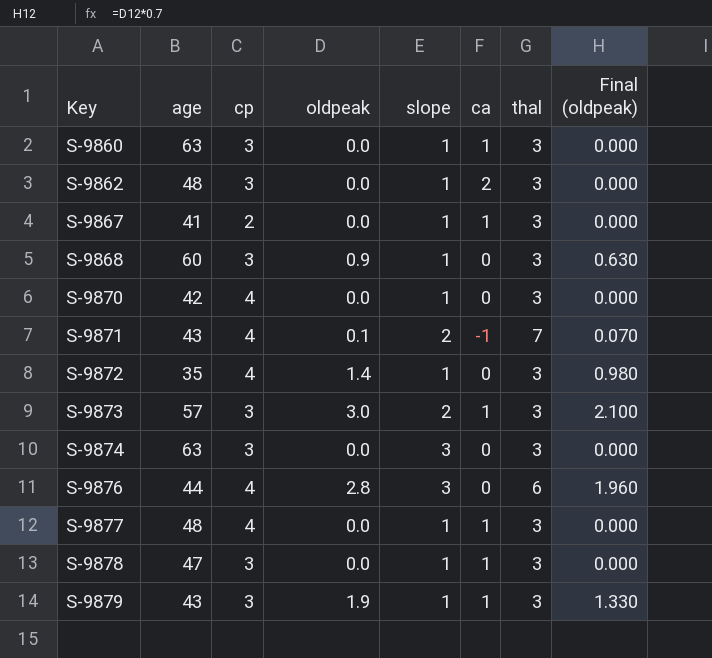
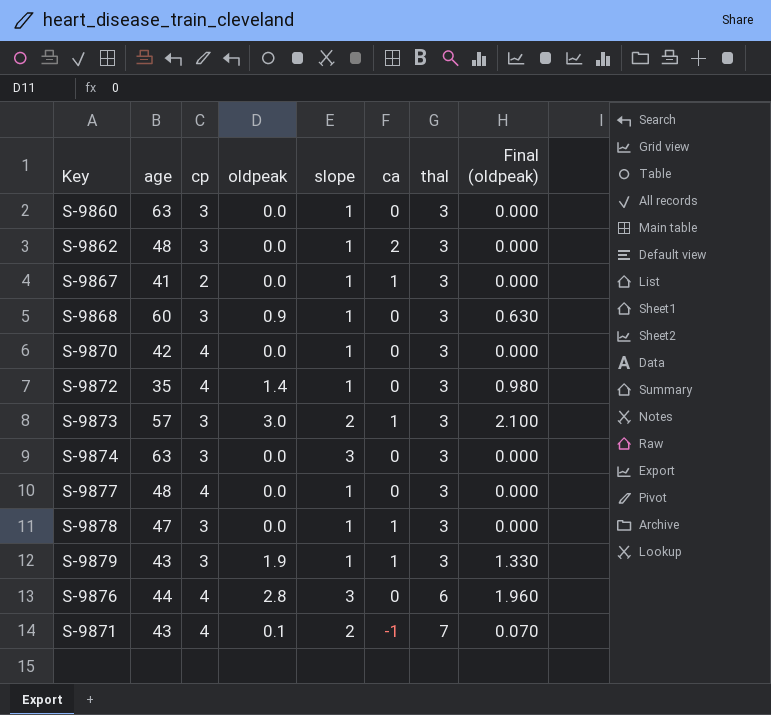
row order: Key ascending -> thal ascending
S-9860 | ca: 1 -> 0
S-9877 | ca: 1 -> 0

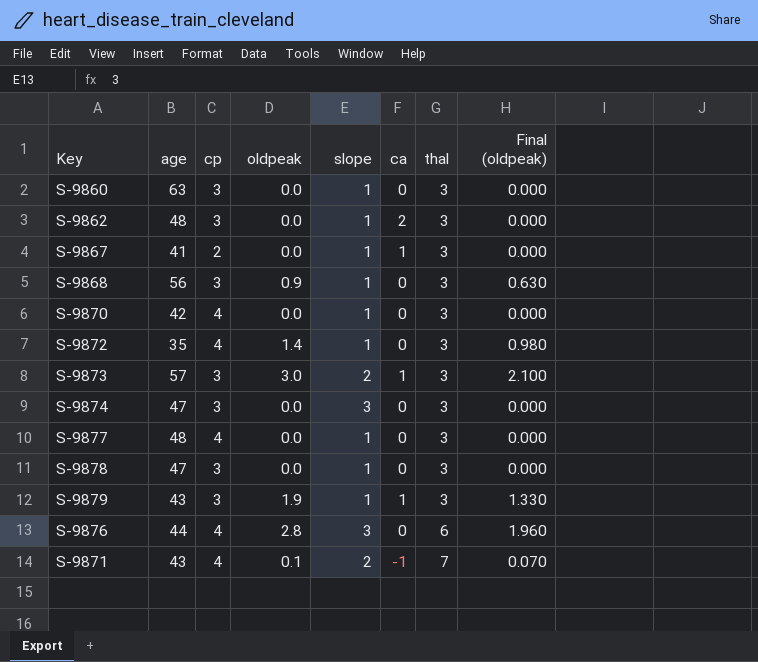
S-9868 | age: 60 -> 56
S-9874 | age: 63 -> 47
S-9878 | ca: 1 -> 0

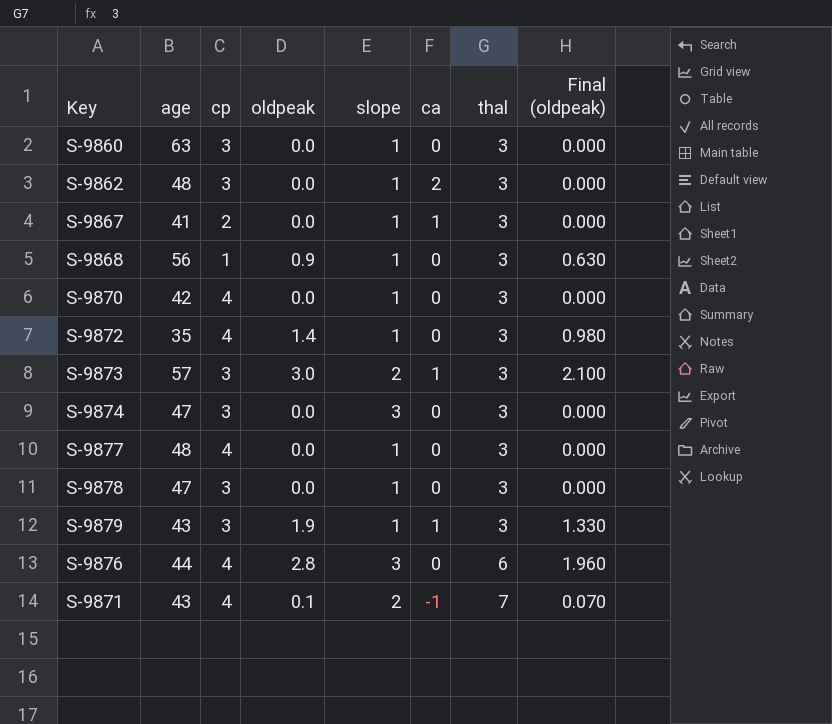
S-9868 | cp: 3 -> 1

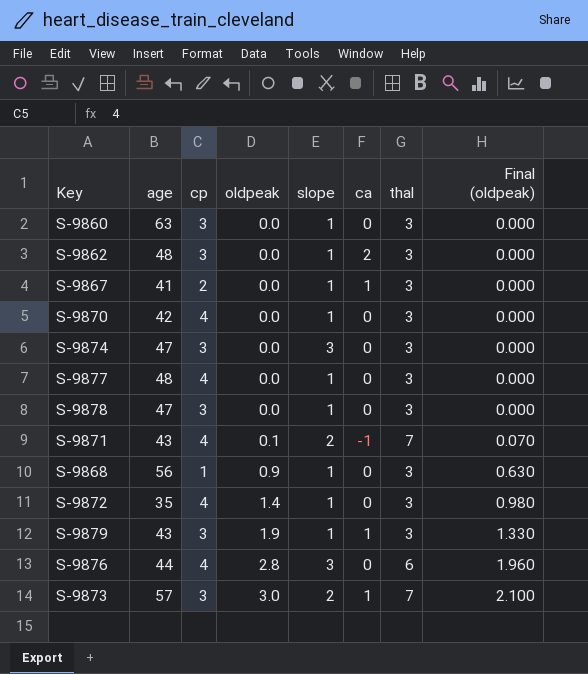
row order: thal ascending -> oldpeak ascending
S-9873 | thal: 3 -> 7

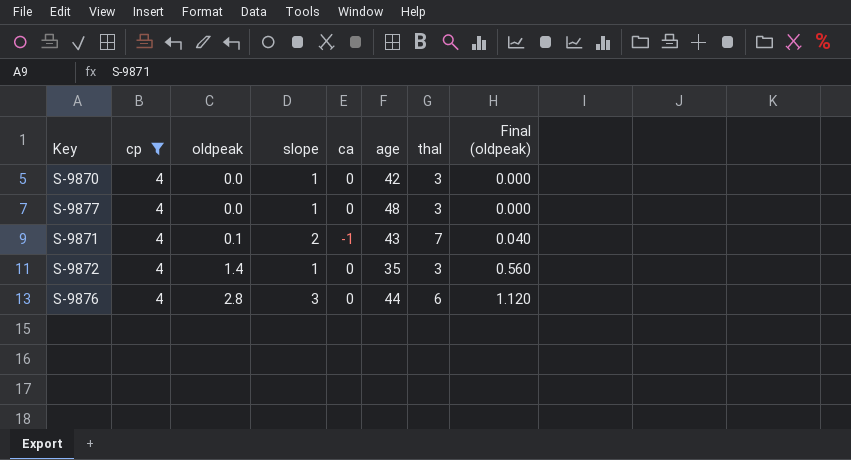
filter: none -> cp = 4
column age | position: 2 -> 6
column Final (oldpeak) | formula: [oldpeak] * 0.7 -> [oldpeak] * 0.4

